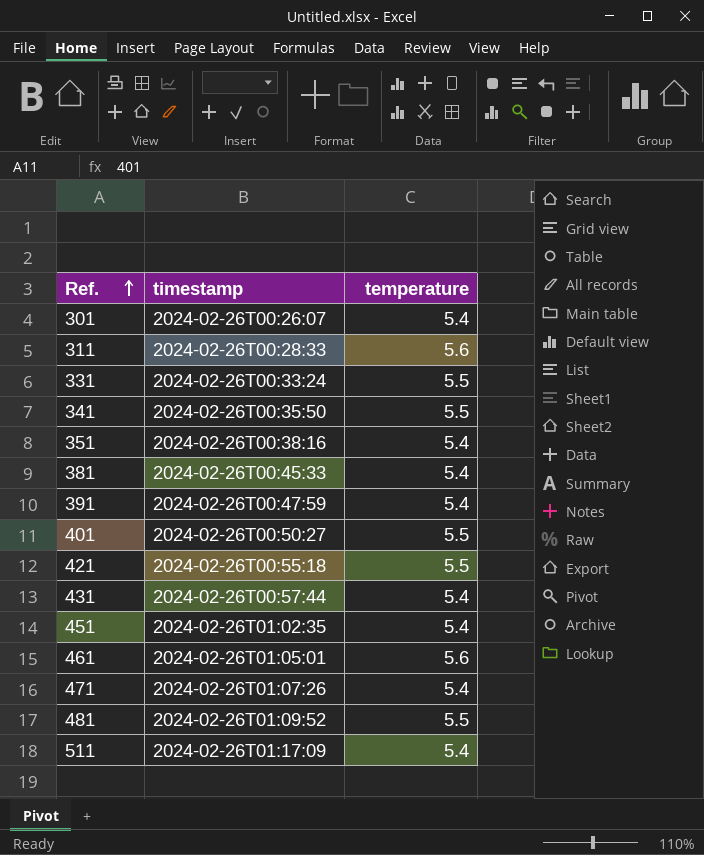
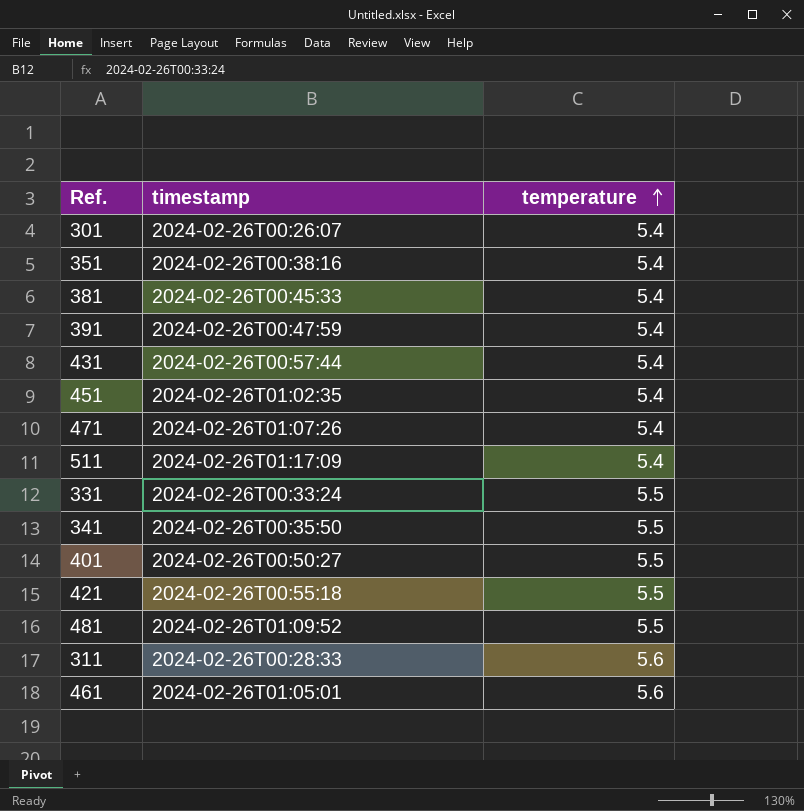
row order: Ref. ascending -> temperature ascending

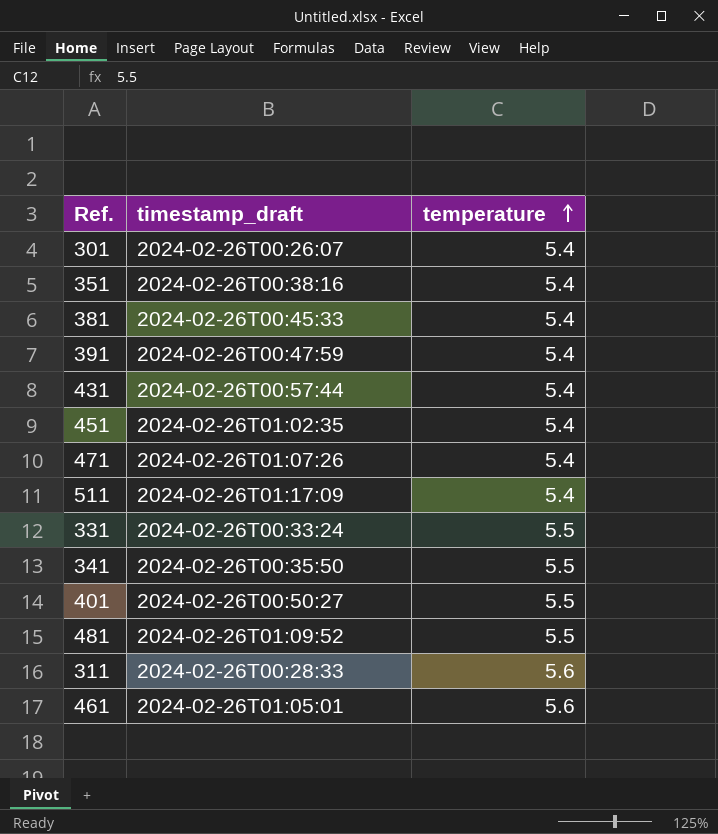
column name: timestamp -> timestamp_draft
row 421: 2024-02-26T00:55:18 | 5.5 -> none

